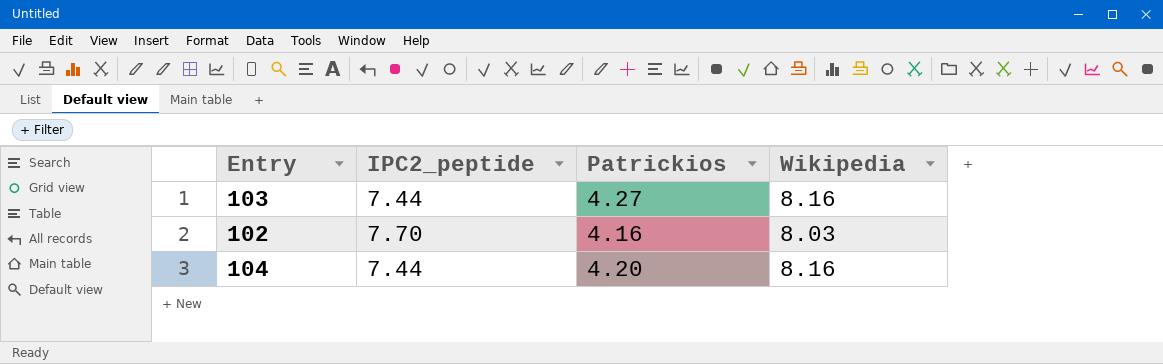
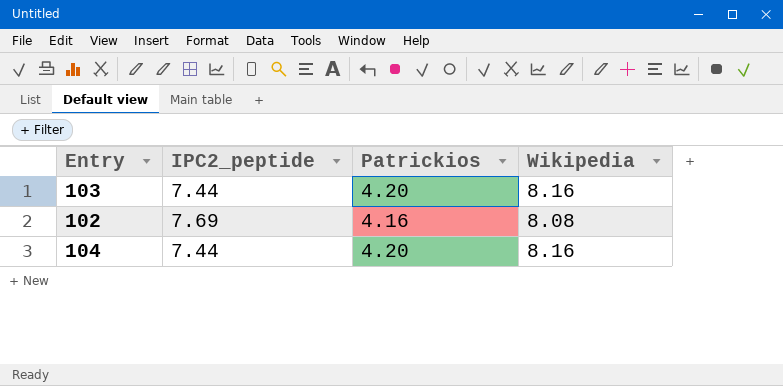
103 | Patrickios: 4.27 -> 4.20
102 | IPC2_peptide: 7.70 -> 7.69
102 | Wikipedia: 8.03 -> 8.08

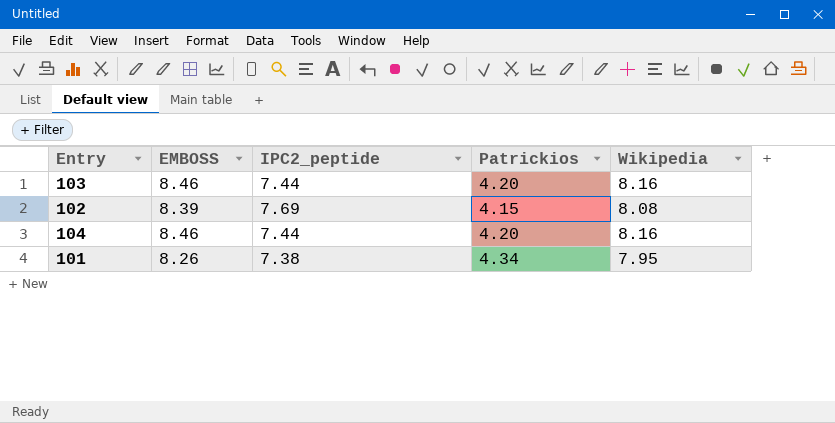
column EMBOSS | position: none -> 2
102 | Patrickios: 4.16 -> 4.15
row 101: none -> 8.26 | 7.38 | 4.34 | 7.95

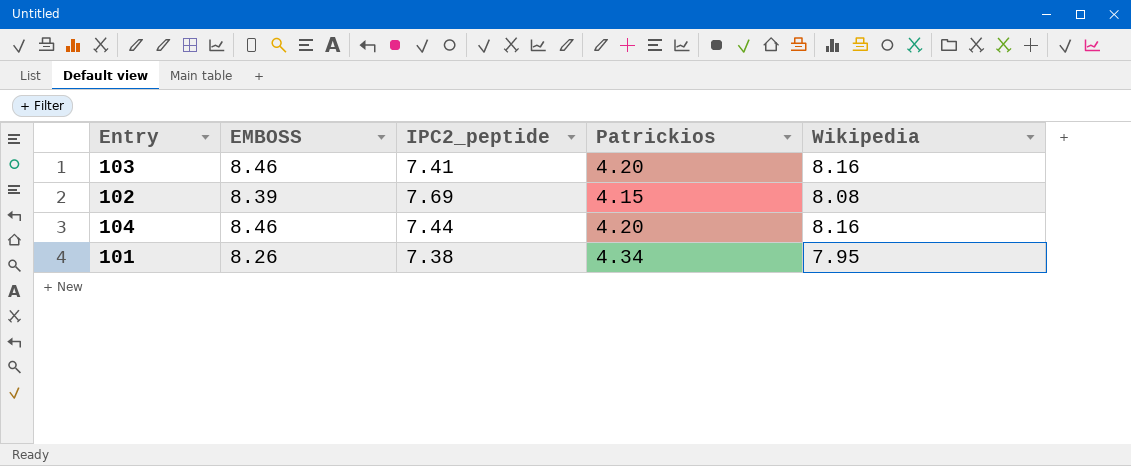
103 | IPC2_peptide: 7.44 -> 7.41

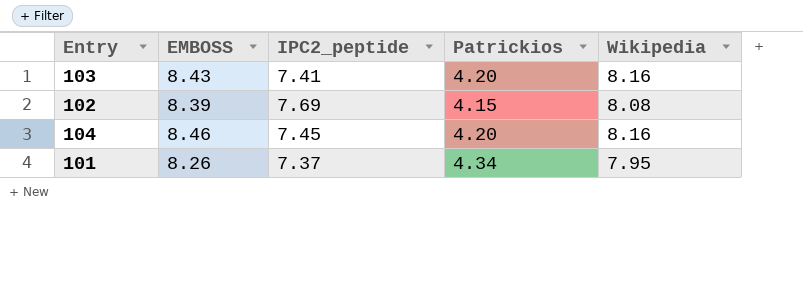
103 | EMBOSS: 8.46 -> 8.43
104 | IPC2_peptide: 7.44 -> 7.45
101 | IPC2_peptide: 7.38 -> 7.37

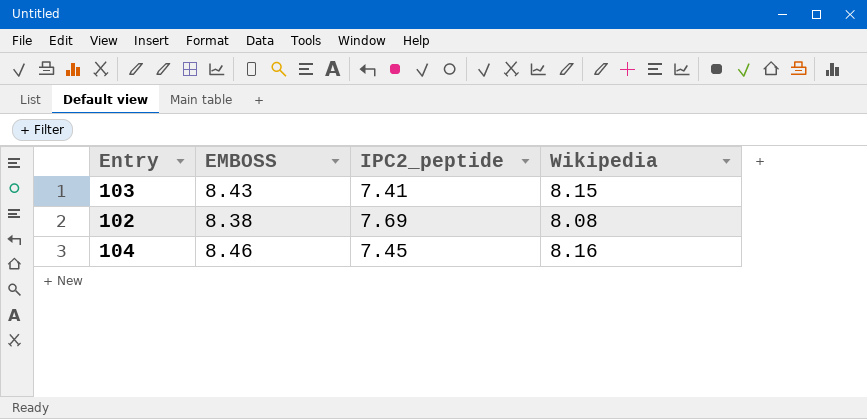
column Patrickios | position: 4 -> none
row 101: 8.26 | 7.37 | 4.34 | 7.95 -> none
103 | Wikipedia: 8.16 -> 8.15
102 | EMBOSS: 8.39 -> 8.38

